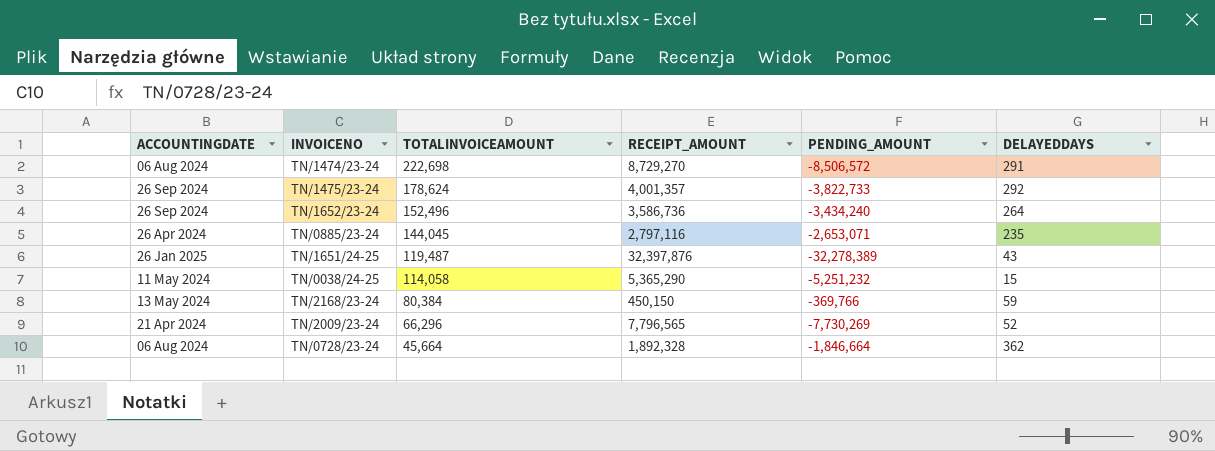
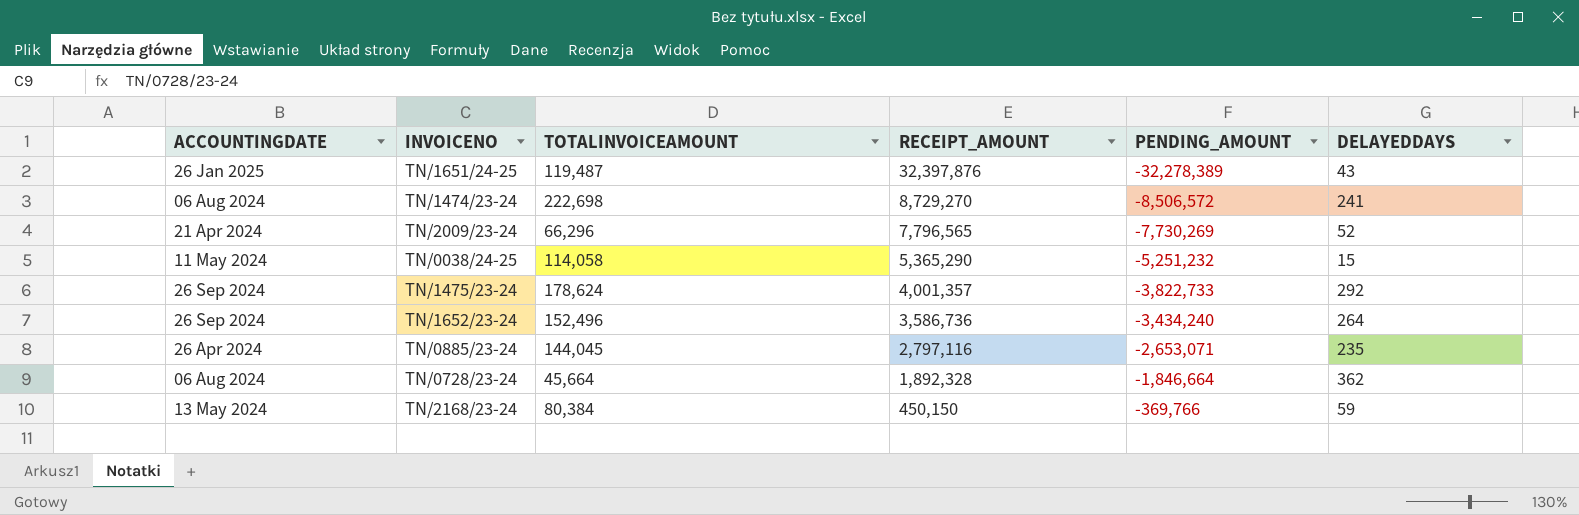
row order: TOTALINVOICEAMOUNT descending -> RECEIPT_AMOUNT descending
TN/1474/23-24 | DELAYEDDAYS: 291 -> 241

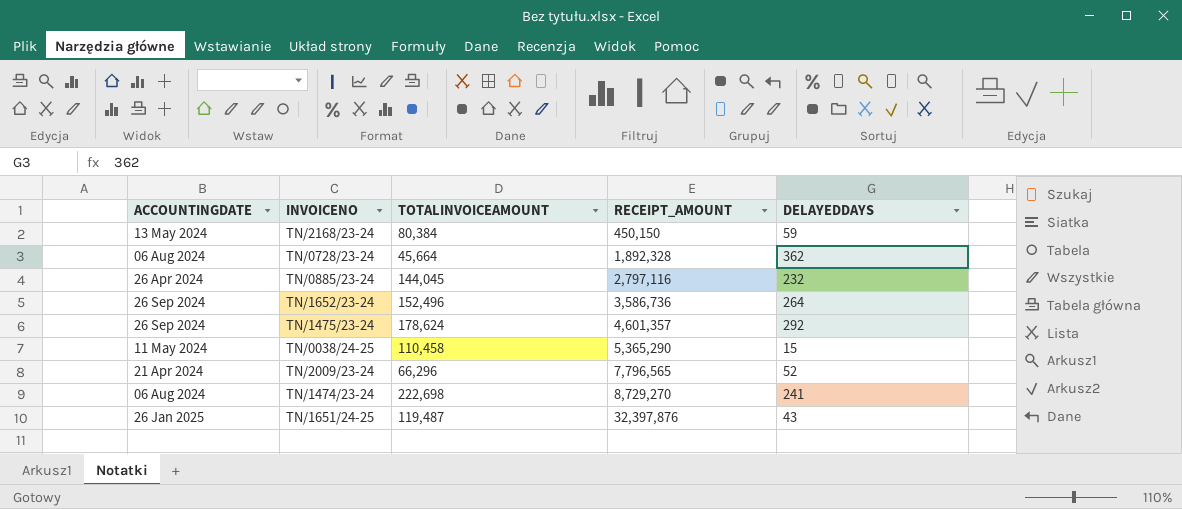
row order: RECEIPT_AMOUNT descending -> RECEIPT_AMOUNT ascending
column PENDING_AMOUNT | formula: [TOTALINVOICEAMOUNT] - [RECEIPT_AMOUNT] -> none
TN/0885/23-24 | DELAYEDDAYS: 235 -> 232
TN/1475/23-24 | RECEIPT_AMOUNT: 4,001,357 -> 4,601,357
TN/0038/24-25 | TOTALINVOICEAMOUNT: 114,058 -> 110,458

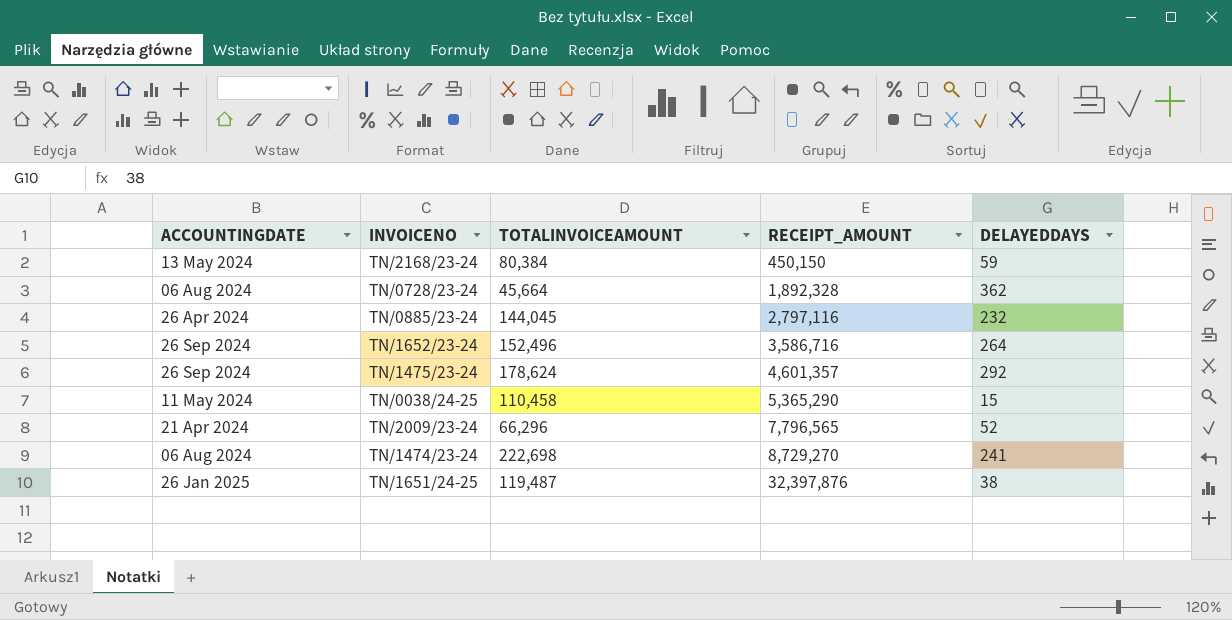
TN/1652/23-24 | RECEIPT_AMOUNT: 3,586,736 -> 3,586,716
TN/1651/24-25 | DELAYEDDAYS: 43 -> 38

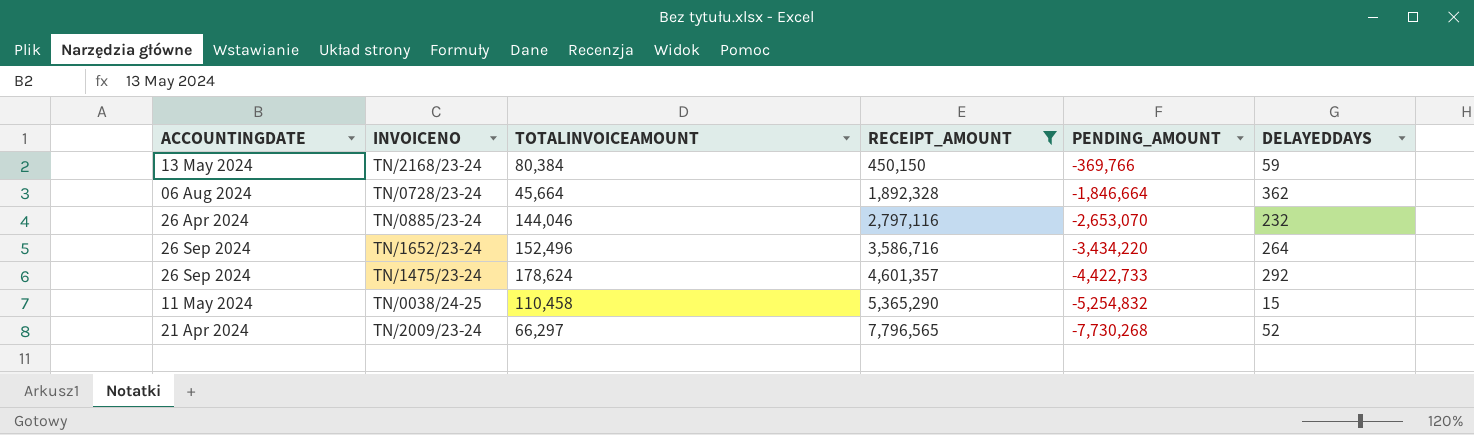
filter: none -> RECEIPT_AMOUNT <= 7,796,565
column PENDING_AMOUNT | formula: none -> [TOTALINVOICEAMOUNT] - [RECEIPT_AMOUNT]
TN/0885/23-24 | TOTALINVOICEAMOUNT: 144,045 -> 144,046
TN/2009/23-24 | TOTALINVOICEAMOUNT: 66,296 -> 66,297

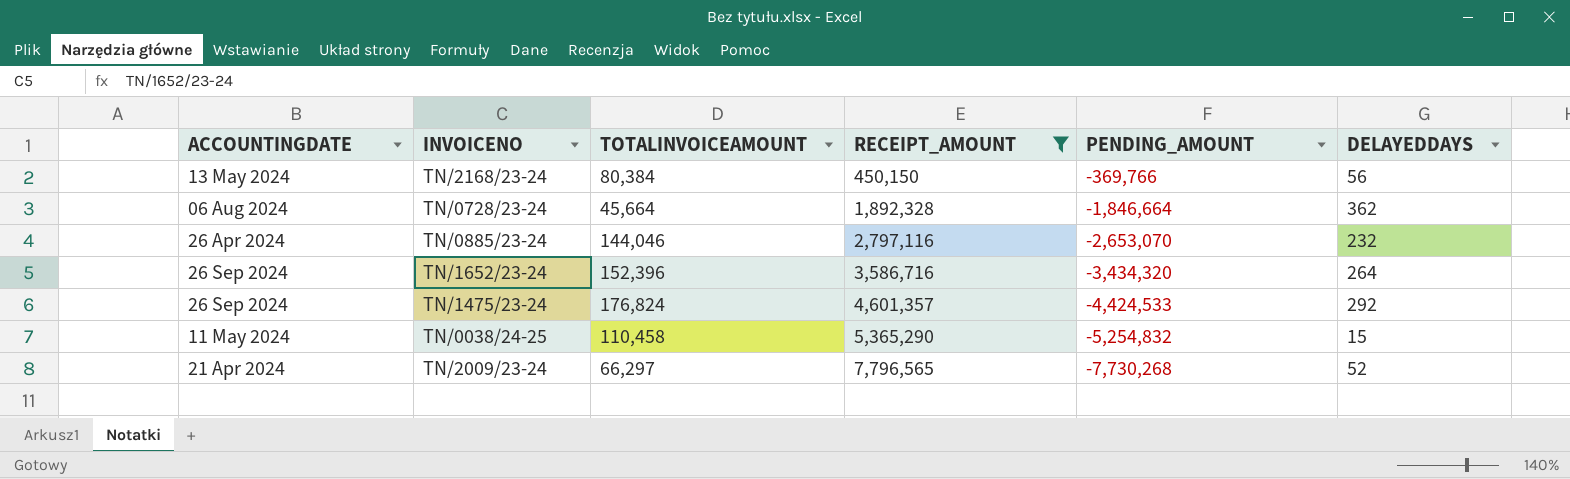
TN/2168/23-24 | DELAYEDDAYS: 59 -> 56
TN/1652/23-24 | TOTALINVOICEAMOUNT: 152,496 -> 152,396
TN/1652/23-24 | PENDING_AMOUNT: -3,434,220 -> -3,434,320
TN/1475/23-24 | TOTALINVOICEAMOUNT: 178,624 -> 176,824
TN/1475/23-24 | PENDING_AMOUNT: -4,422,733 -> -4,424,533

